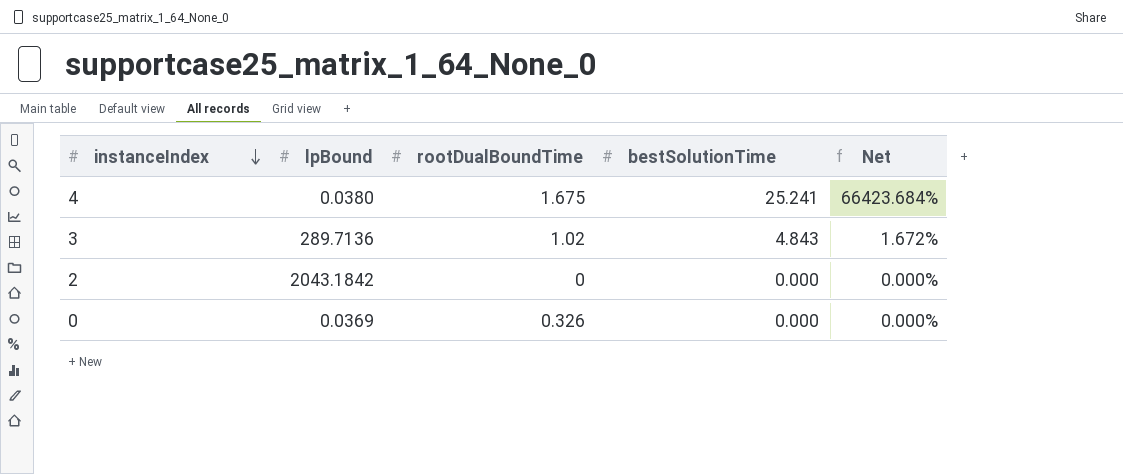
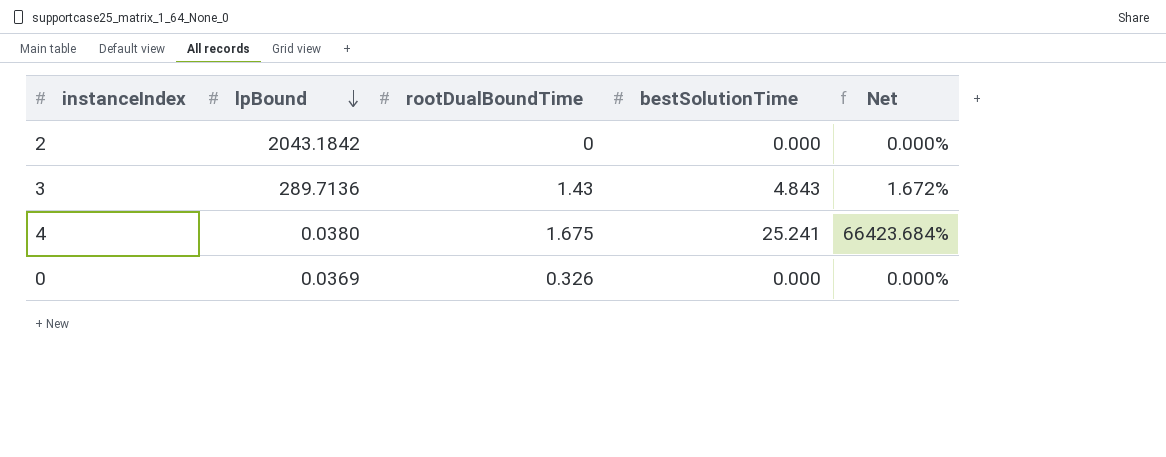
row order: instanceIndex descending -> lpBound descending
3 | rootDualBoundTime: 1.02 -> 1.43

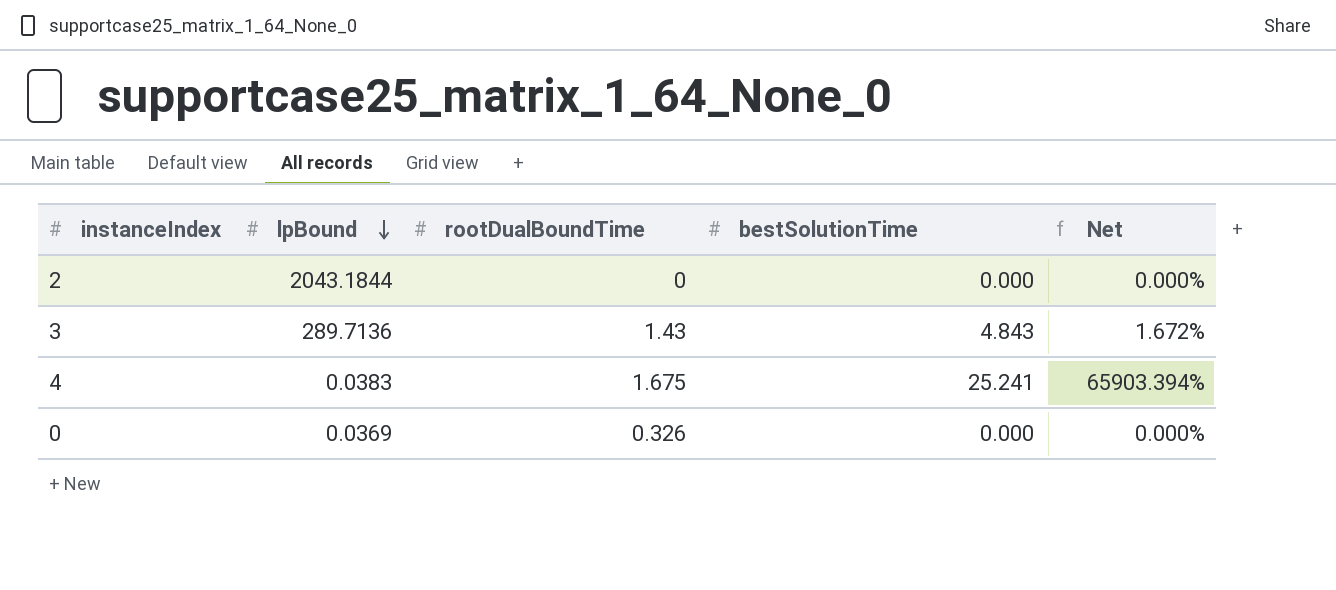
2 | lpBound: 2043.1842 -> 2043.1844
4 | lpBound: 0.0380 -> 0.0383
4 | Net: 66423.684% -> 65903.394%

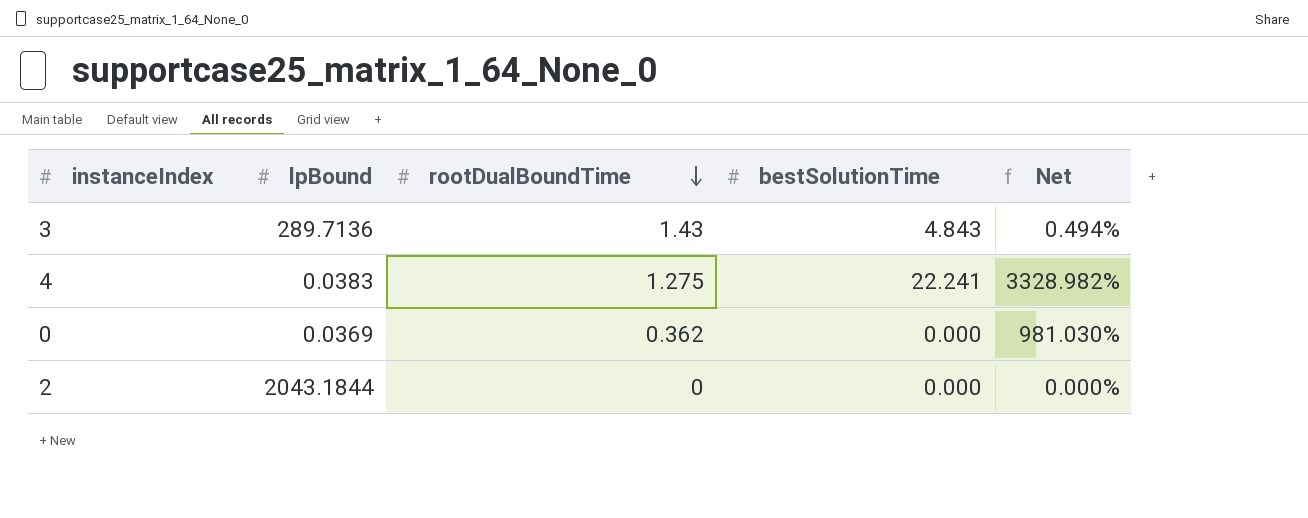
row order: lpBound descending -> rootDualBoundTime descending
column Net | formula: [bestSolutionTime] / [lpBound] -> [rootDualBoundTime] / [lpBound]
4 | rootDualBoundTime: 1.675 -> 1.275
4 | bestSolutionTime: 25.241 -> 22.241
0 | rootDualBoundTime: 0.326 -> 0.362

